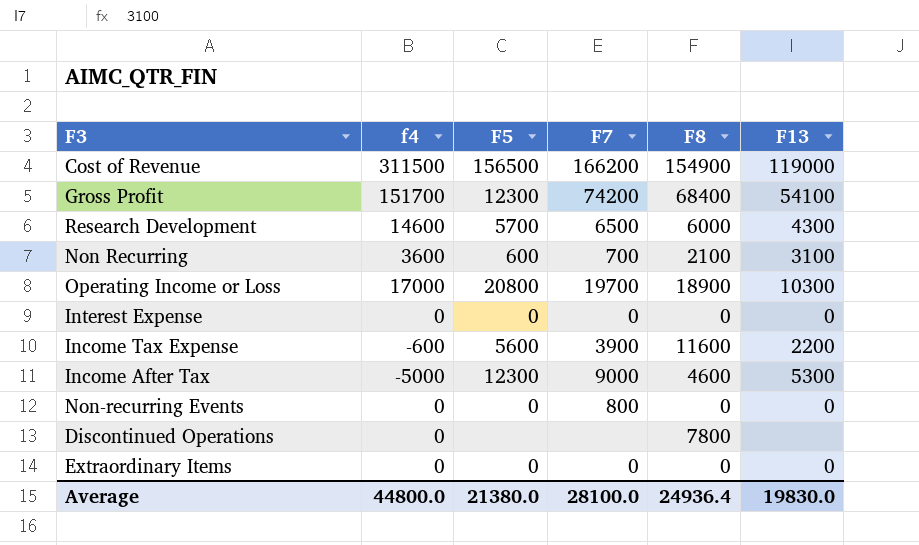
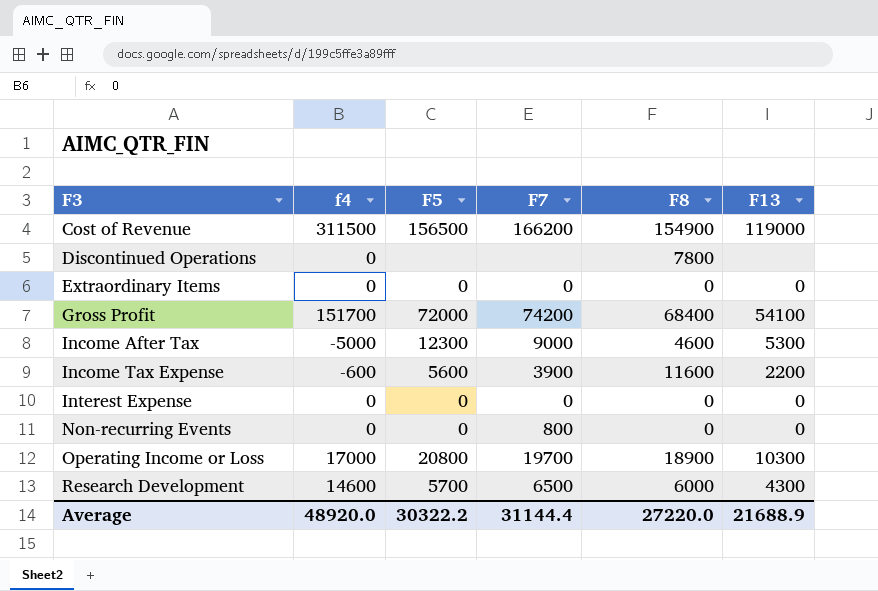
row order: none -> F3 ascending
row Non Recurring: 3600 | 600 | 700 | 2100 | 3100 -> none
Gross Profit | F5: 12300 -> 72000
Average | f4: 44800.0 -> 48920.0
Average | F5: 21380.0 -> 30322.2
Average | F7: 28100.0 -> 31144.4
Average | F8: 24936.4 -> 27220.0
Average | F13: 19830.0 -> 21688.9

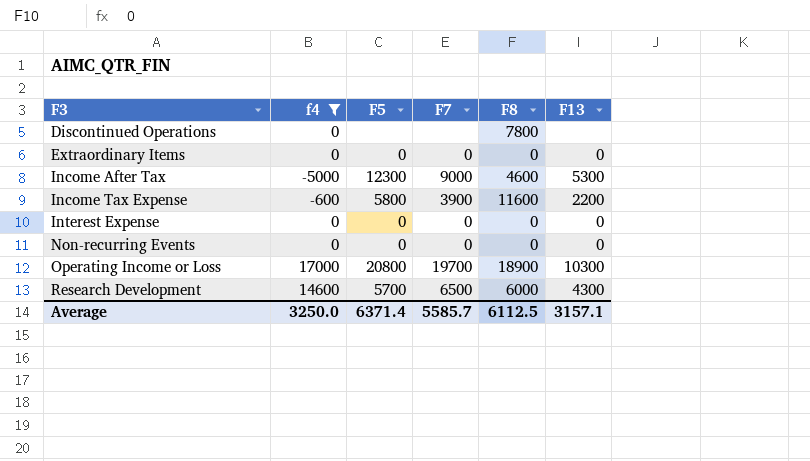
filter: none -> f4 <= 17000
Income Tax Expense | F5: 5600 -> 5800
Non-recurring Events | F7: 800 -> 0
Average | f4: 48920.0 -> 3250.0
Average | F5: 30322.2 -> 6371.4
Average | F7: 31144.4 -> 5585.7
Average | F8: 27220.0 -> 6112.5
Average | F13: 21688.9 -> 3157.1

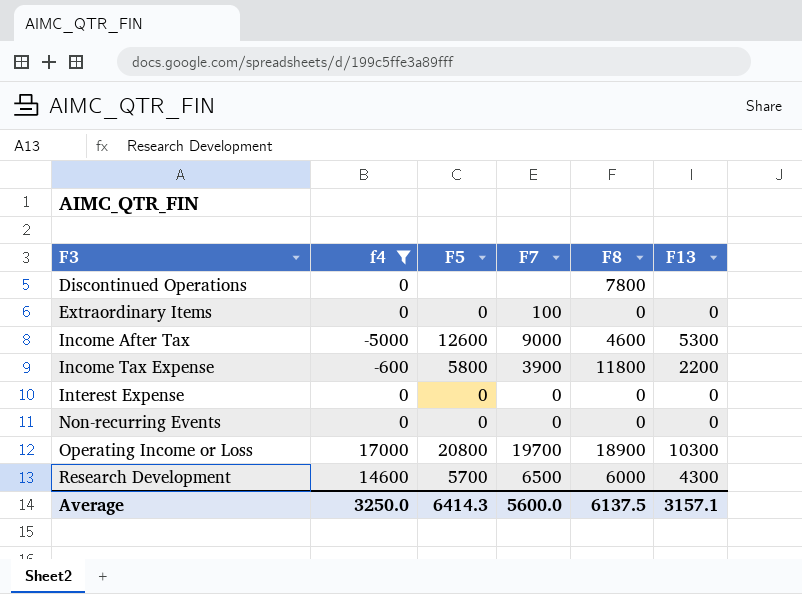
Extraordinary Items | F7: 0 -> 100
Income After Tax | F5: 12300 -> 12600
Income Tax Expense | F8: 11600 -> 11800
Average | F5: 6371.4 -> 6414.3
Average | F7: 5585.7 -> 5600.0
Average | F8: 6112.5 -> 6137.5

